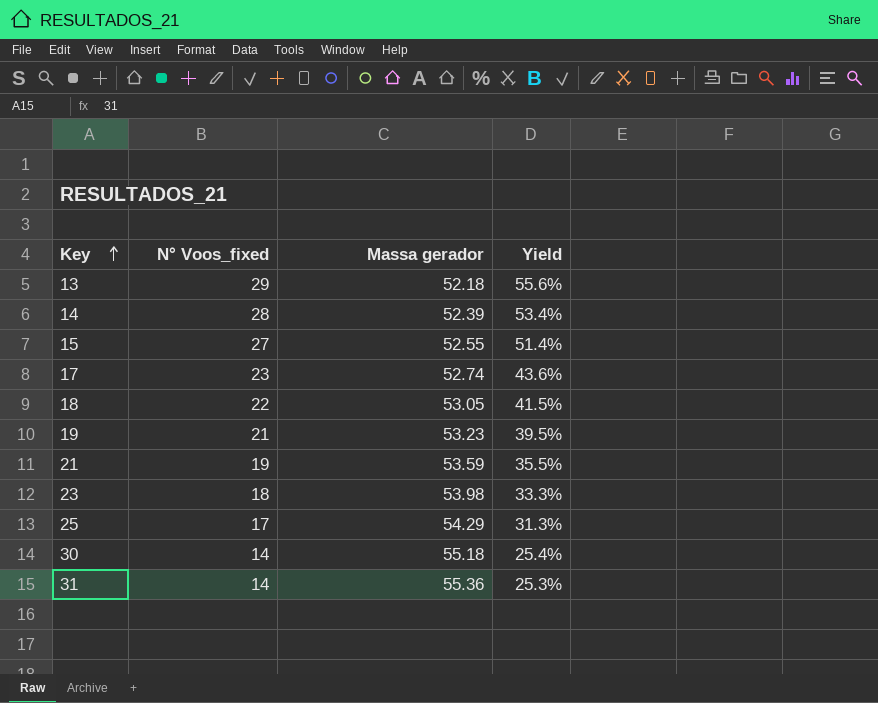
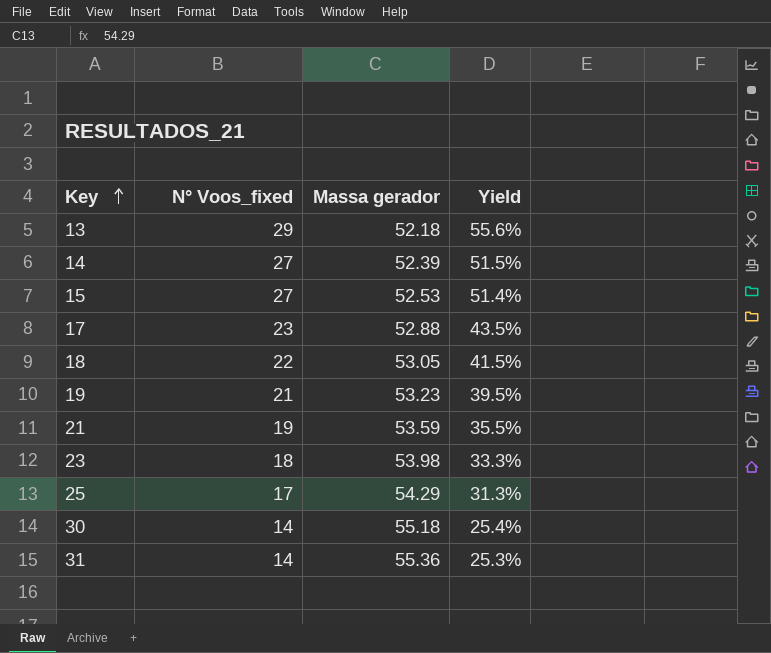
14 | N° Voos_fixed: 28 -> 27
14 | Yield: 53.4% -> 51.5%
15 | Massa gerador: 52.55 -> 52.53
17 | Massa gerador: 52.74 -> 52.88
17 | Yield: 43.6% -> 43.5%

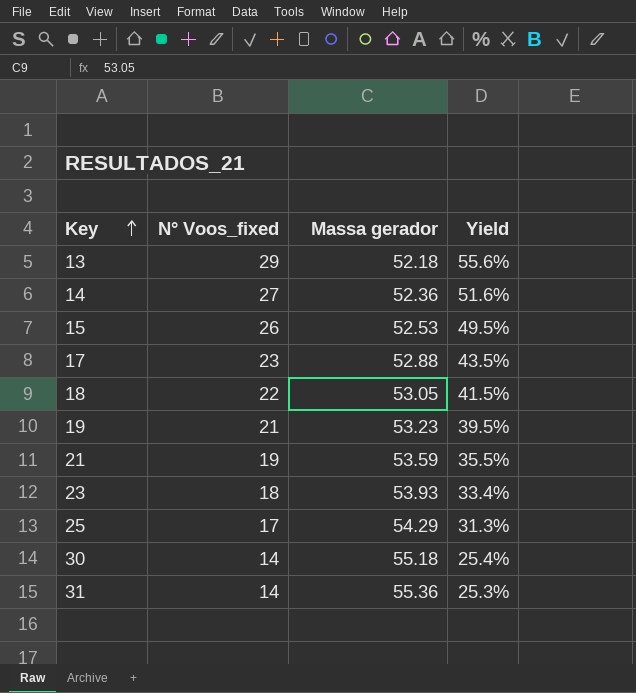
14 | Massa gerador: 52.39 -> 52.36
14 | Yield: 51.5% -> 51.6%
15 | N° Voos_fixed: 27 -> 26
15 | Yield: 51.4% -> 49.5%
23 | Massa gerador: 53.98 -> 53.93
23 | Yield: 33.3% -> 33.4%

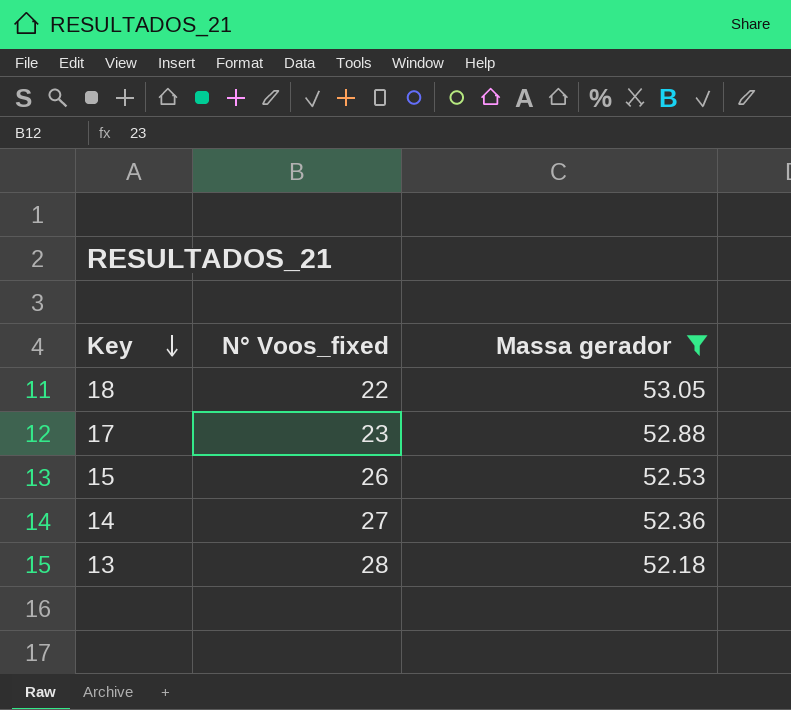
filter: none -> Massa gerador <= 53.05
row order: Key ascending -> Key descending
column Yield | formula: [N° Voos_fixed] / [Massa gerador] -> none
13 | N° Voos_fixed: 29 -> 28

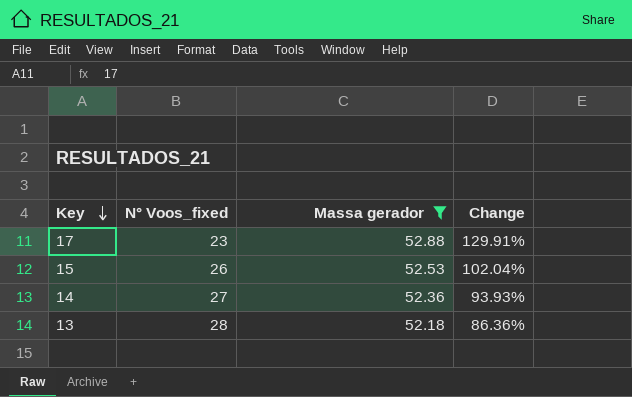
column Change | formula: none -> ([Massa gerador] - [N° Voos_fixed]) / [N° Voos_fixed]
row 18: 22 | 53.05 -> none

